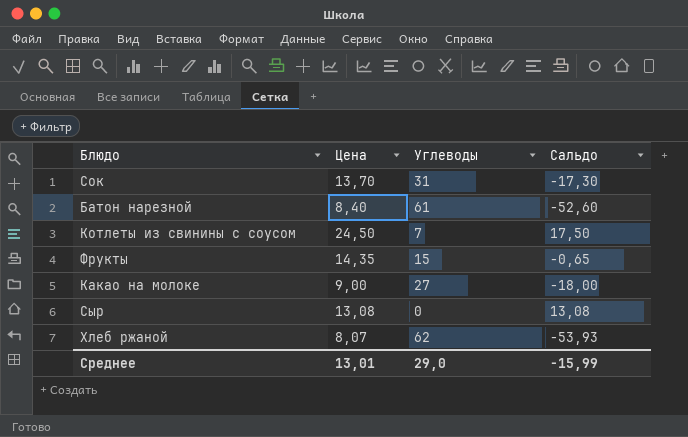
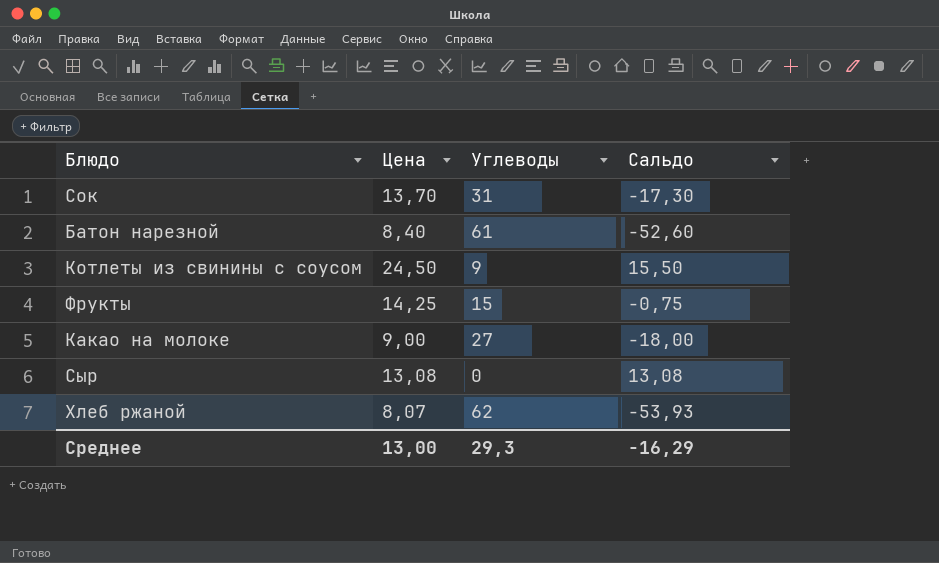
Котлеты из свинины с соусом | Углеводы: 7 -> 9
Котлеты из свинины с соусом | Сальдо: 17,50 -> 15,50
Фрукты | Цена: 14,35 -> 14,25
Фрукты | Сальдо: -0,65 -> -0,75
Среднее | Цена: 13,01 -> 13,00
Среднее | Углеводы: 29,0 -> 29,3
Среднее | Сальдо: -15,99 -> -16,29

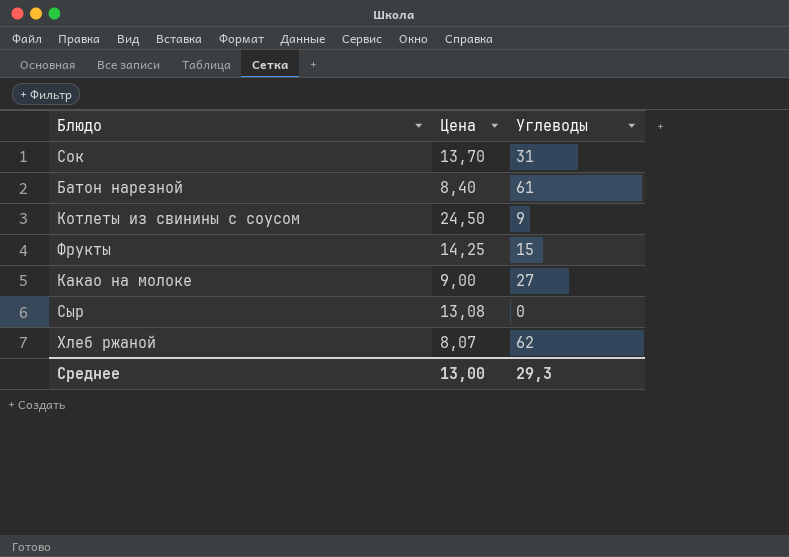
column Сальдо | formula: [Цена] - [Углеводы] -> none

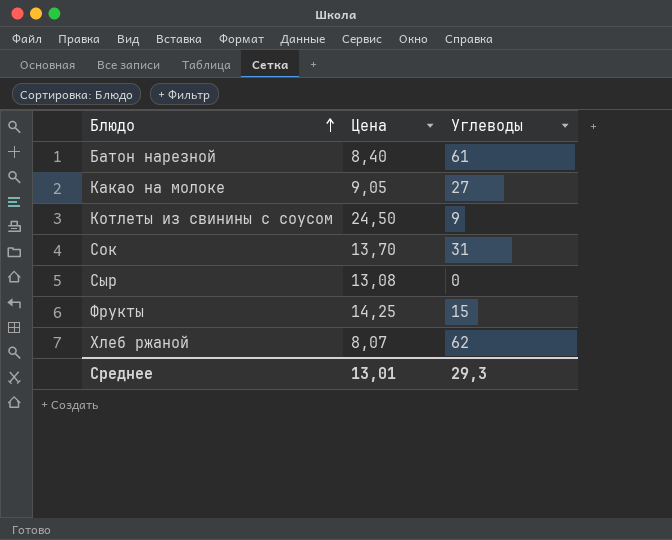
row order: none -> Блюдо ascending
Какао на молоке | Цена: 9,00 -> 9,05
Среднее | Цена: 13,00 -> 13,01

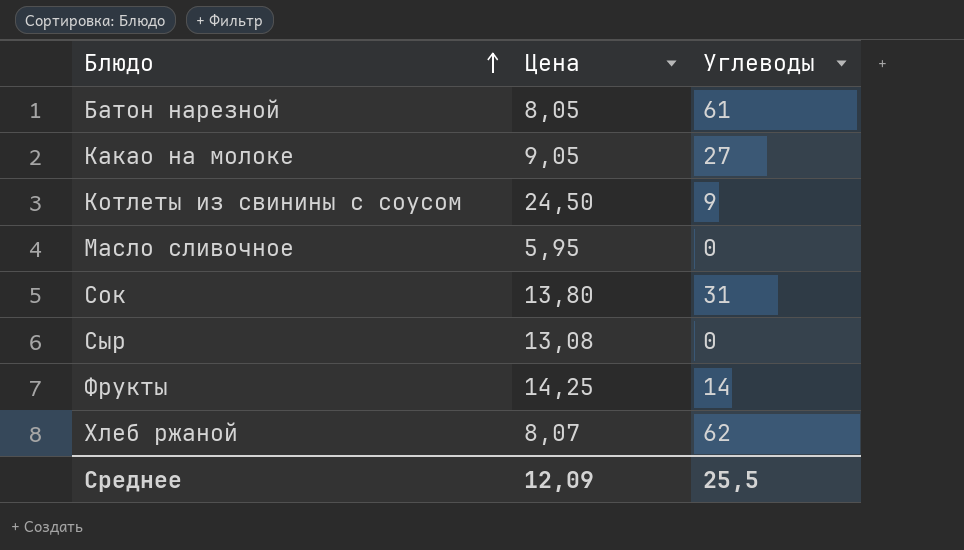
Батон нарезной | Цена: 8,40 -> 8,05
row Масло сливочное: none -> 5,95 | 0
Сок | Цена: 13,70 -> 13,80
Фрукты | Углеводы: 15 -> 14
Среднее | Цена: 13,01 -> 12,09
Среднее | Углеводы: 29,3 -> 25,5

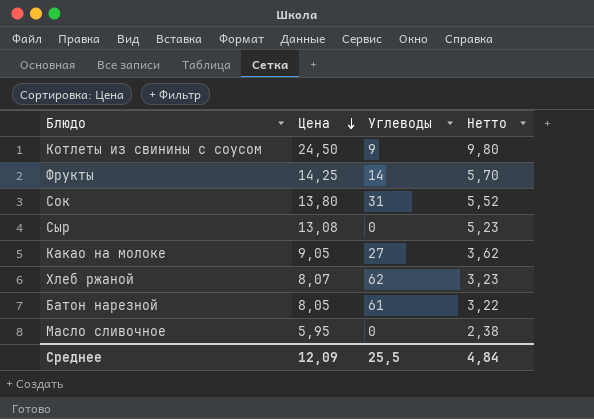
row order: Блюдо ascending -> Цена descending
column Нетто | formula: none -> [Цена] * 0,4

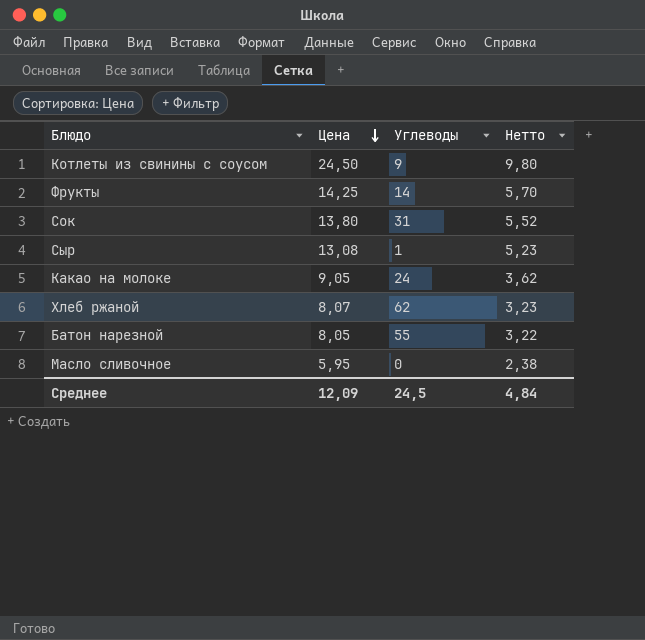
Сыр | Углеводы: 0 -> 1
Какао на молоке | Углеводы: 27 -> 24
Батон нарезной | Углеводы: 61 -> 55
Среднее | Углеводы: 25,5 -> 24,5

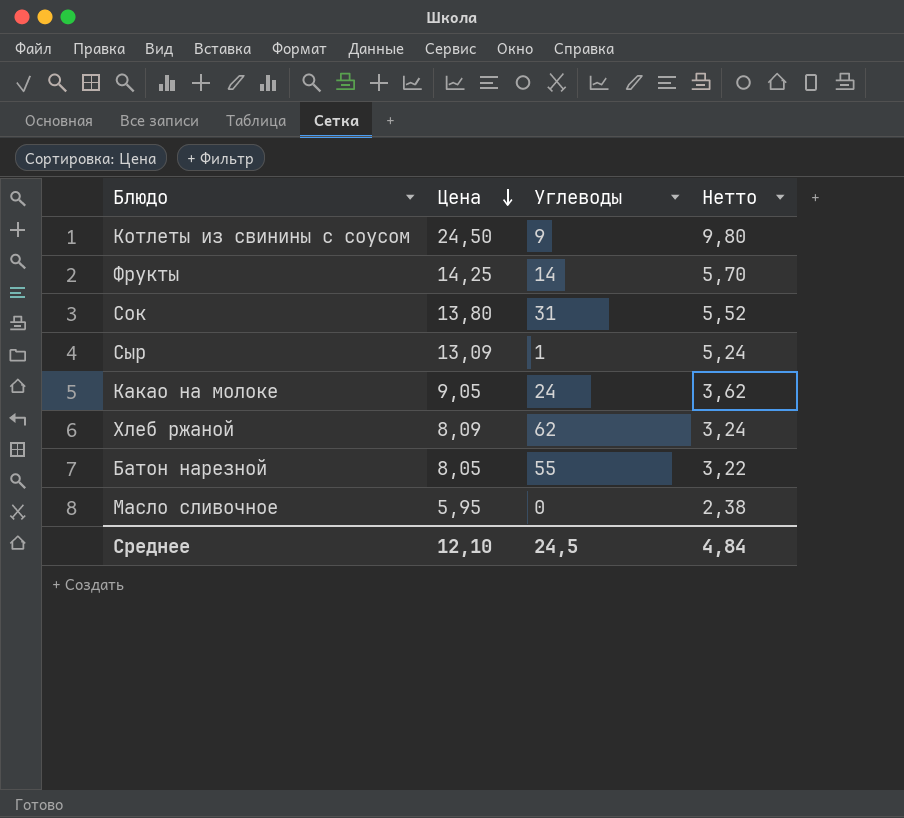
Сыр | Цена: 13,08 -> 13,09
Сыр | Нетто: 5,23 -> 5,24
Хлеб ржаной | Цена: 8,07 -> 8,09
Хлеб ржаной | Нетто: 3,23 -> 3,24
Среднее | Цена: 12,09 -> 12,10

